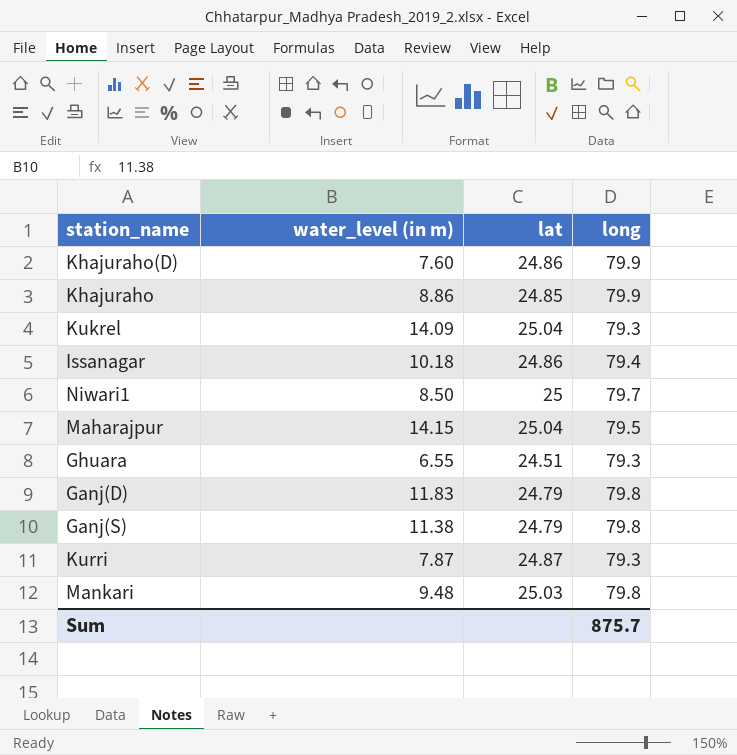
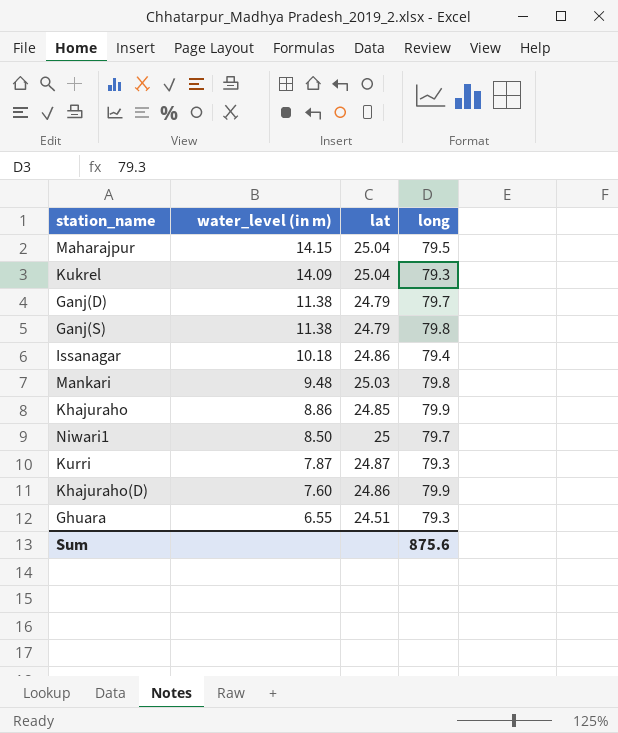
row order: none -> water_level (in m) descending
Ganj(D) | water_level (in m): 11.83 -> 11.38
Ganj(D) | long: 79.8 -> 79.7
Sum | long: 875.7 -> 875.6

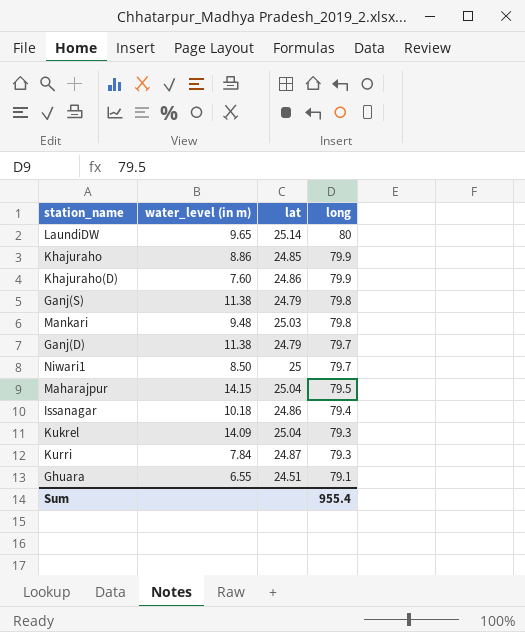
row order: water_level (in m) descending -> long descending
row LaundiDW: none -> 9.65 | 25.14 | 80
Kurri | water_level (in m): 7.87 -> 7.84
Ghuara | long: 79.3 -> 79.1
Sum | long: 875.6 -> 955.4

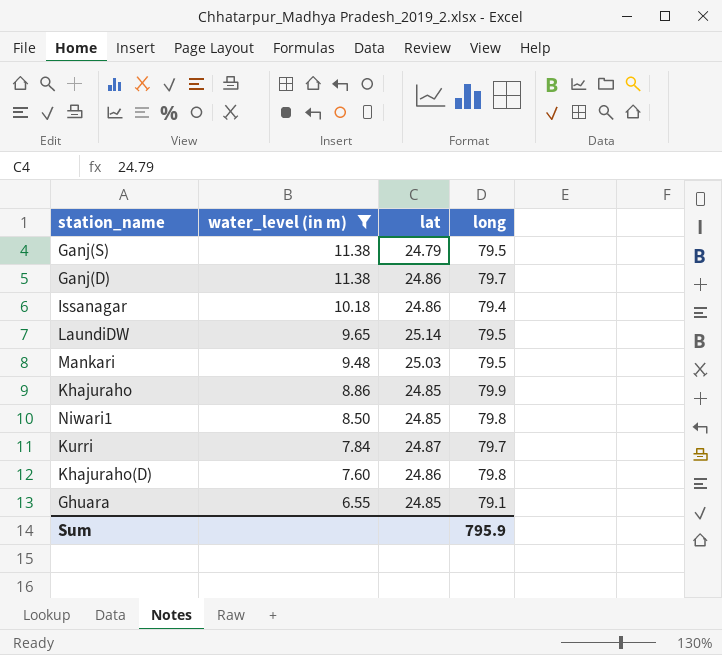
filter: none -> water_level (in m) <= 11.38
row order: long descending -> water_level (in m) descending
Ganj(S) | long: 79.8 -> 79.5
Ganj(D) | lat: 24.79 -> 24.86
LaundiDW | long: 80 -> 79.5
Mankari | long: 79.8 -> 79.5
Niwari1 | lat: 25 -> 24.85
Niwari1 | long: 79.7 -> 79.8
Kurri | long: 79.3 -> 79.7
Khajuraho(D) | long: 79.9 -> 79.8
Ghuara | lat: 24.51 -> 24.85
Sum | long: 955.4 -> 795.9

